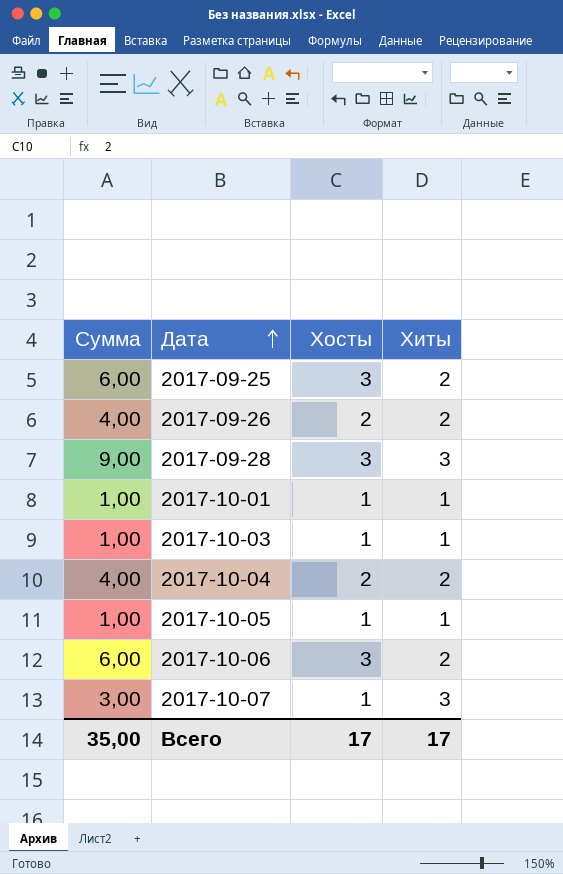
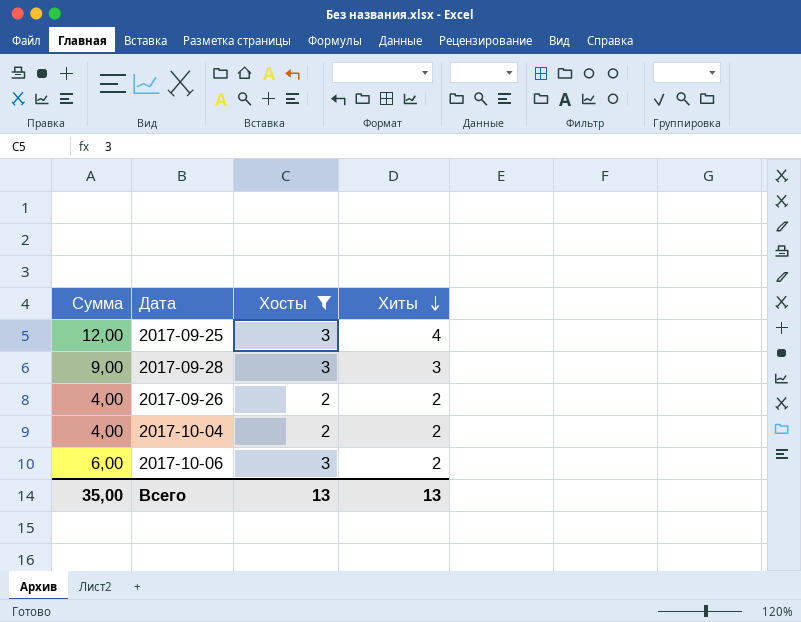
filter: none -> Хосты != 1
row order: Дата ascending -> Хиты descending
2017-09-25 | Сумма: 6,00 -> 12,00
2017-09-25 | Хиты: 2 -> 4
Всего | Хосты: 17 -> 13
Всего | Хиты: 17 -> 13

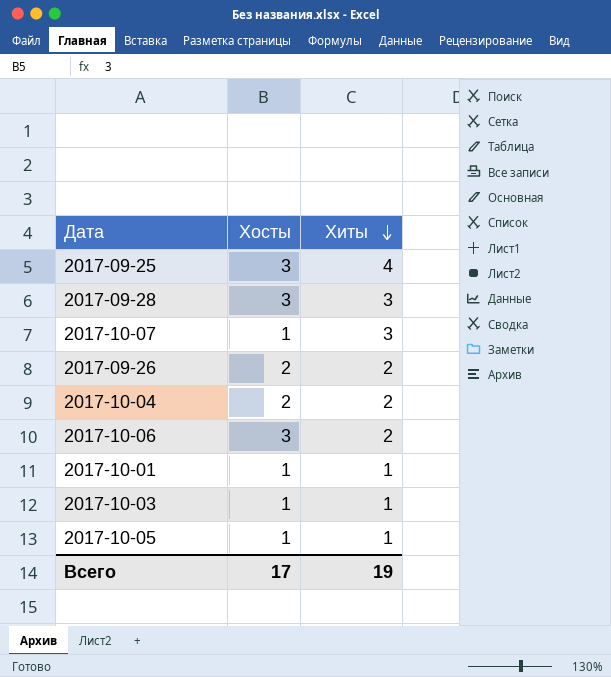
filter: Хосты != 1 -> none
column Сумма | formula: [Хосты] * [Хиты] -> none
Всего | Хосты: 13 -> 17
Всего | Хиты: 13 -> 19

